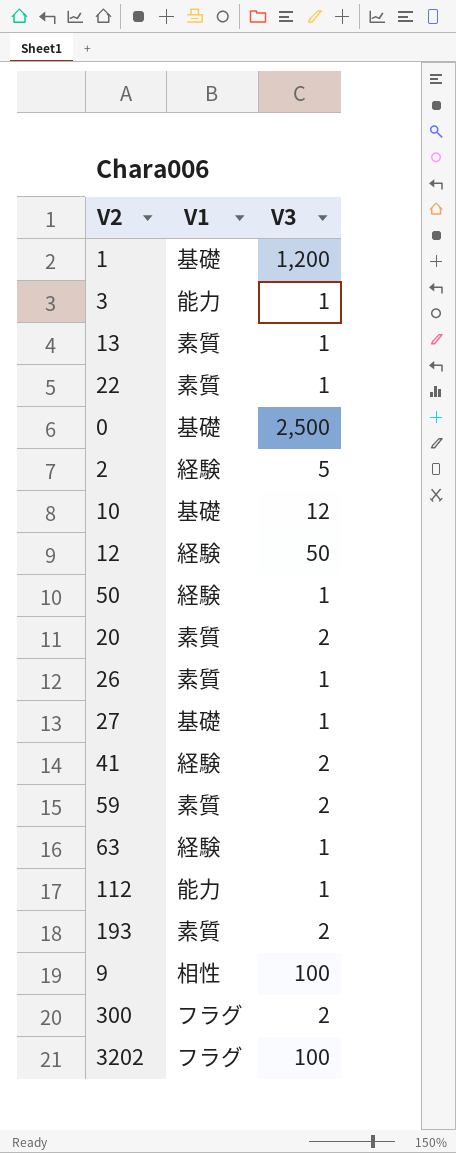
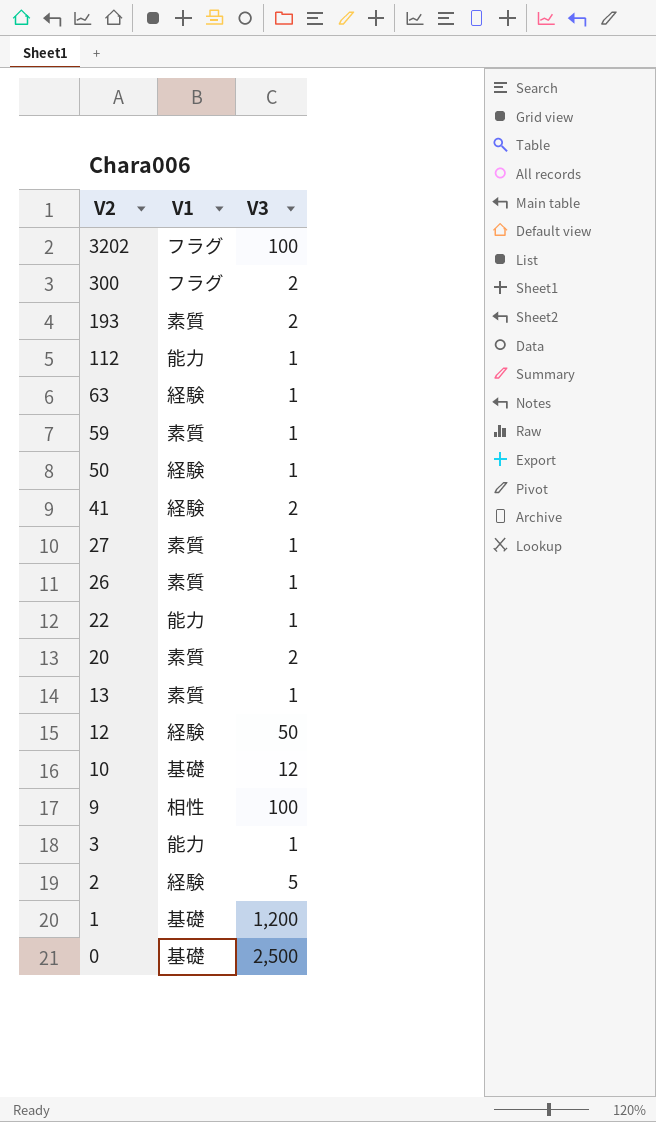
row order: none -> V2 descending
59 | V3: 2 -> 1
27 | V1: 基礎 -> 素質
22 | V1: 素質 -> 能力

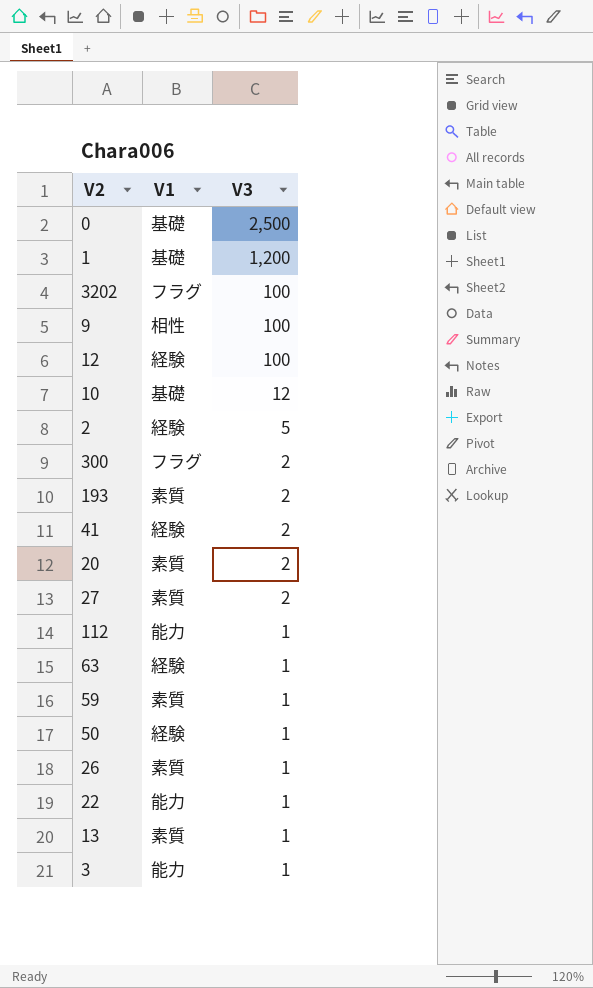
row order: V2 descending -> V3 descending
12 | V3: 50 -> 100
27 | V3: 1 -> 2

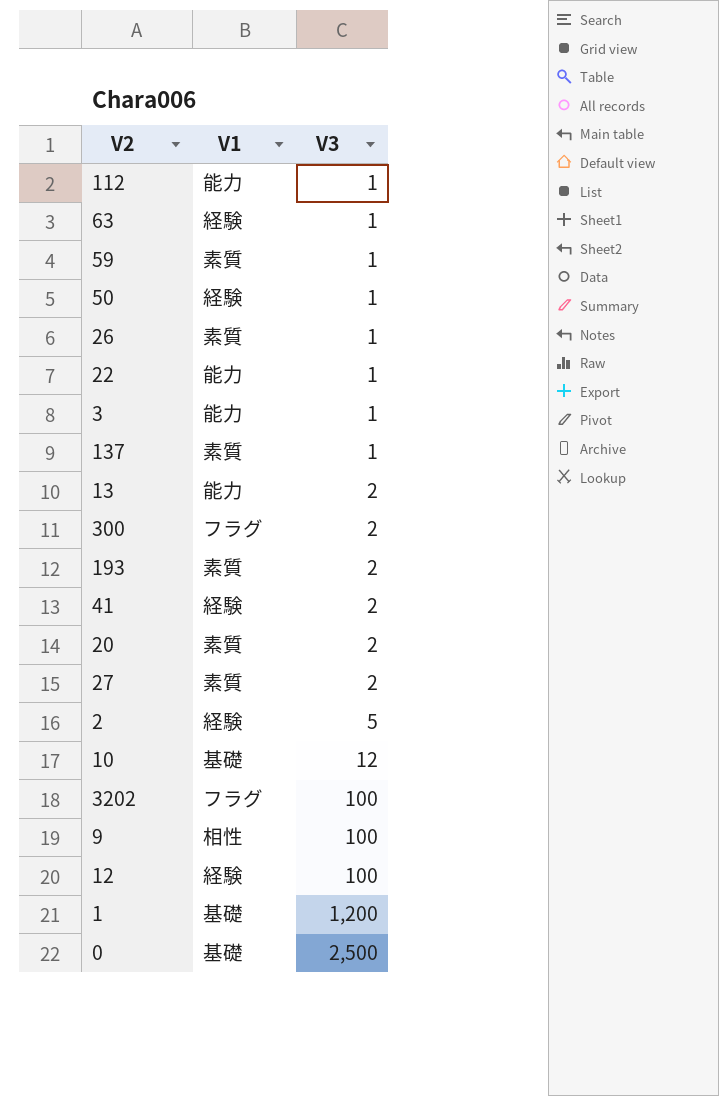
row order: V3 descending -> V3 ascending
row 137: none -> 素質 | 1
13 | V1: 素質 -> 能力
13 | V3: 1 -> 2

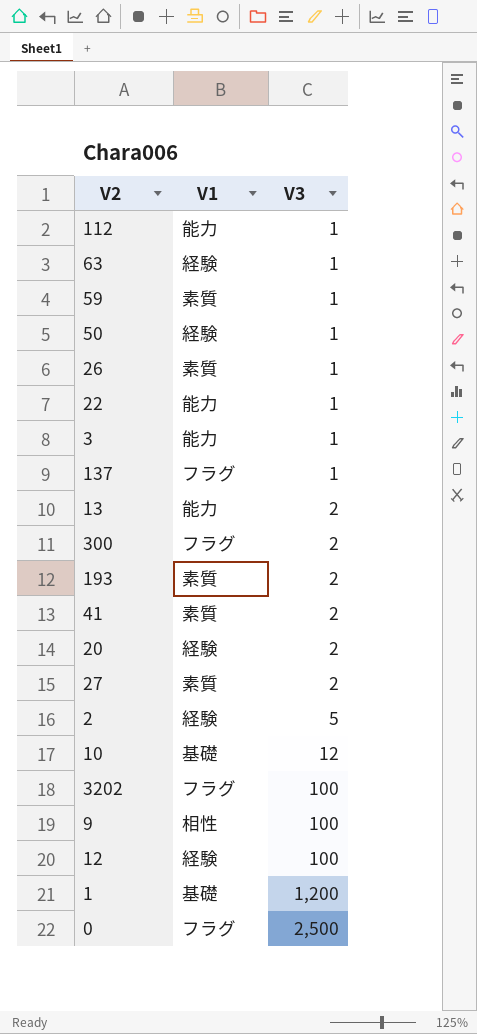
137 | V1: 素質 -> フラグ
41 | V1: 経験 -> 素質
20 | V1: 素質 -> 経験
0 | V1: 基礎 -> フラグ

